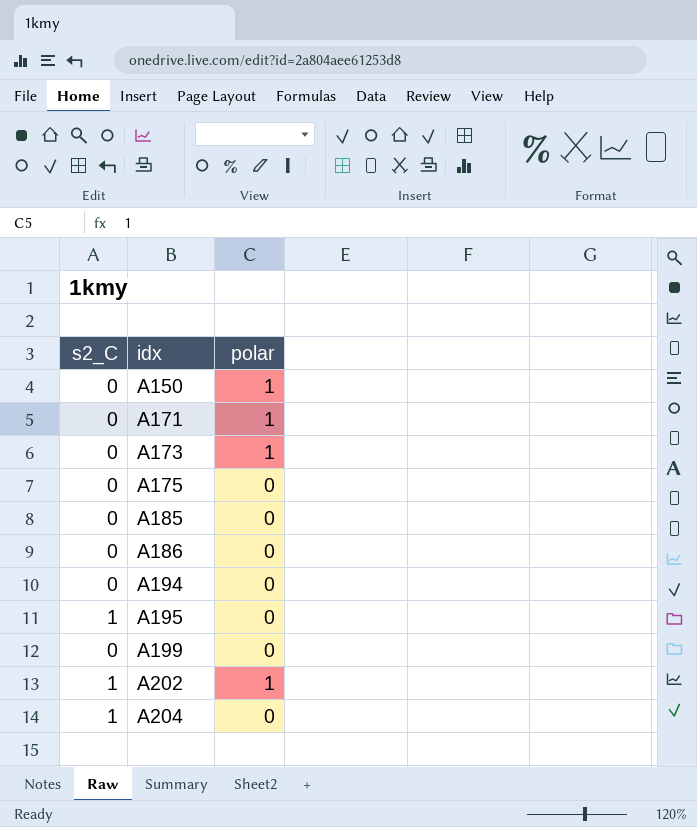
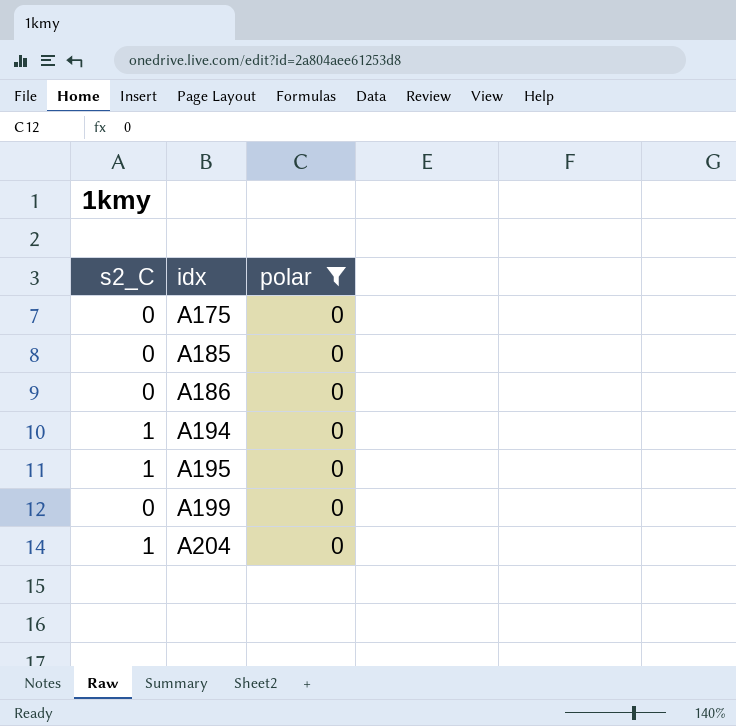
filter: none -> polar = 0
A194 | s2_C: 0 -> 1

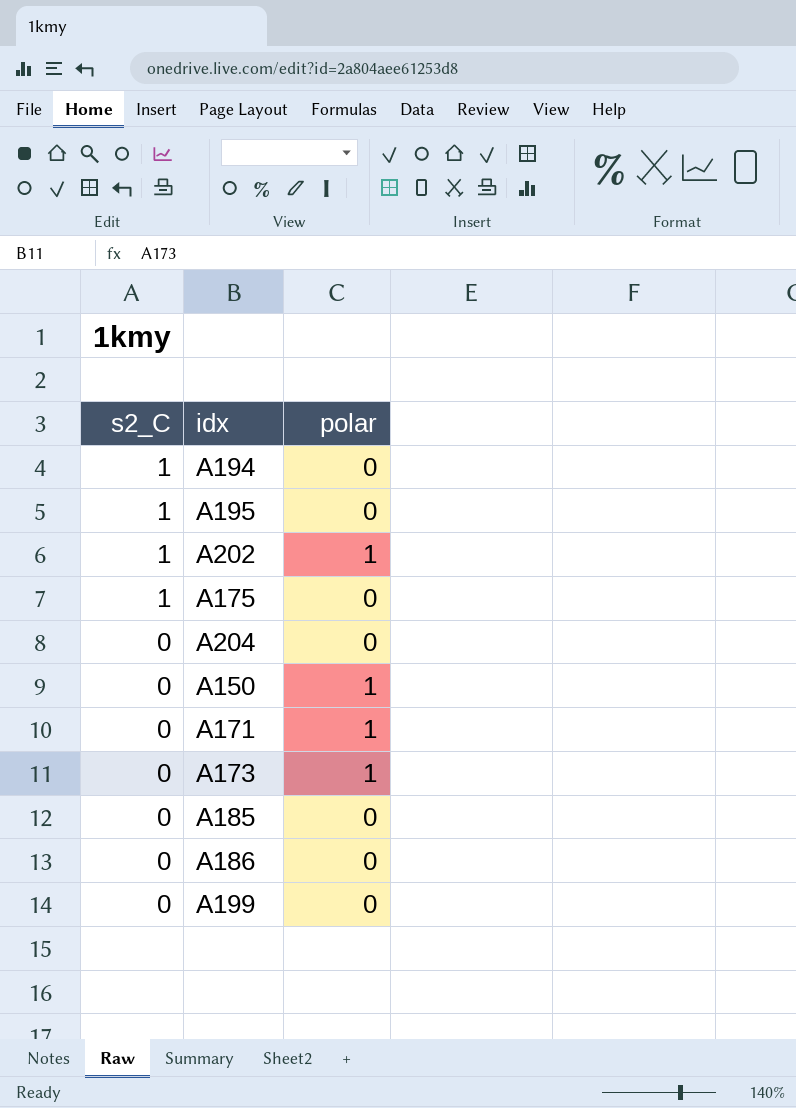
filter: polar = 0 -> none
row order: idx ascending -> s2_C descending
A175 | s2_C: 0 -> 1
A204 | s2_C: 1 -> 0

